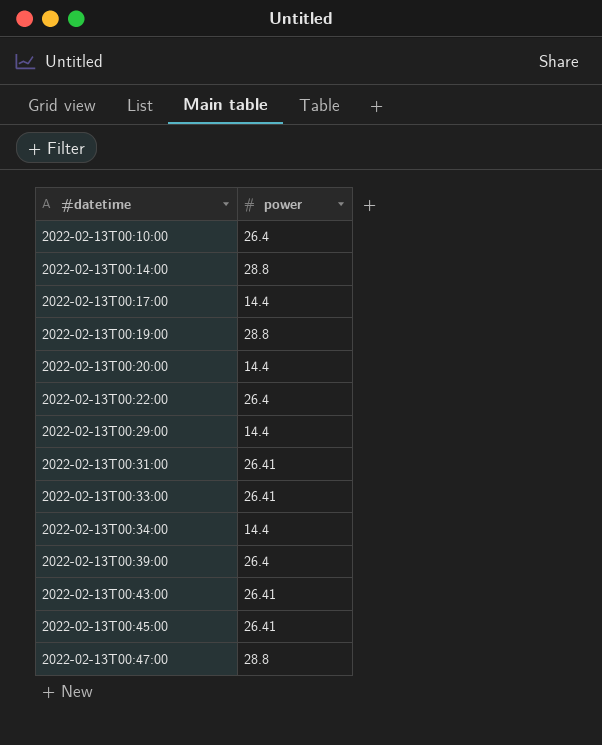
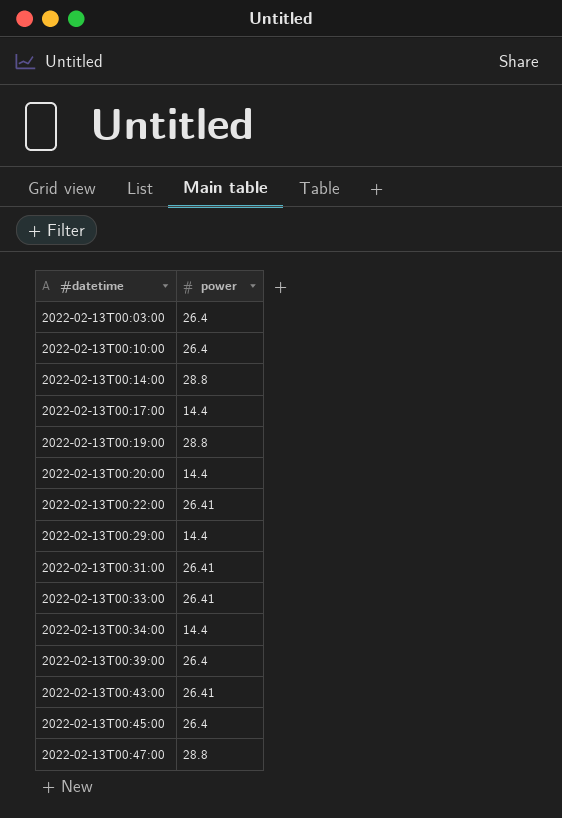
row 2022-02-13T00:03:00: none -> 26.4
2022-02-13T00:22:00 | power: 26.4 -> 26.41
2022-02-13T00:45:00 | power: 26.41 -> 26.4

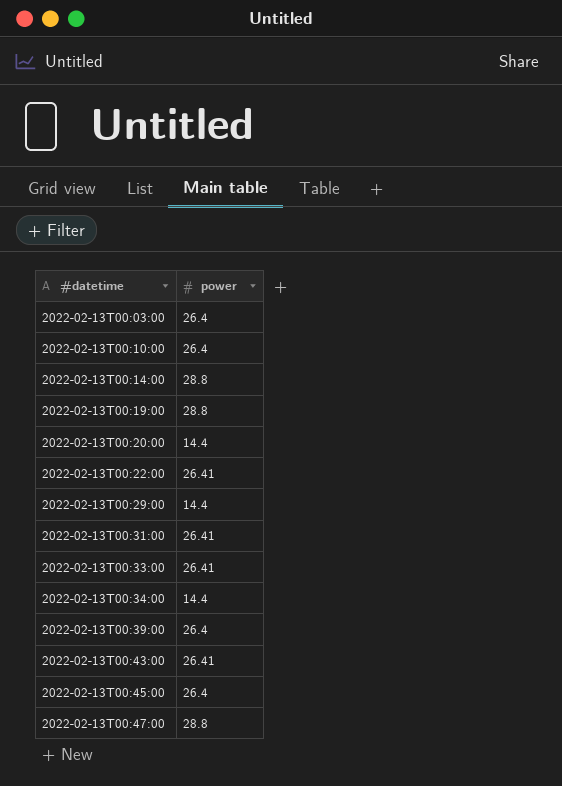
row 2022-02-13T00:17:00: 14.4 -> none

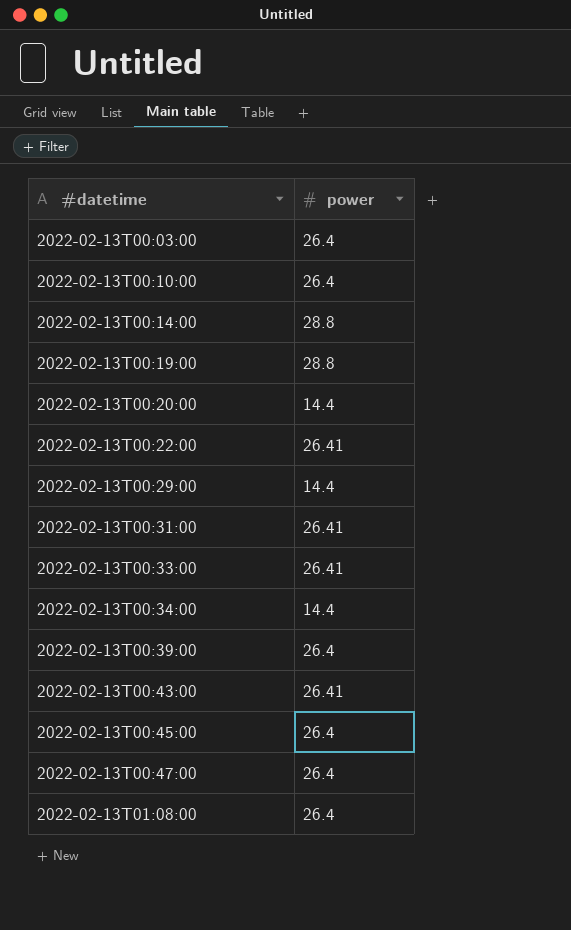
2022-02-13T00:47:00 | power: 28.8 -> 26.4
row 2022-02-13T01:08:00: none -> 26.4

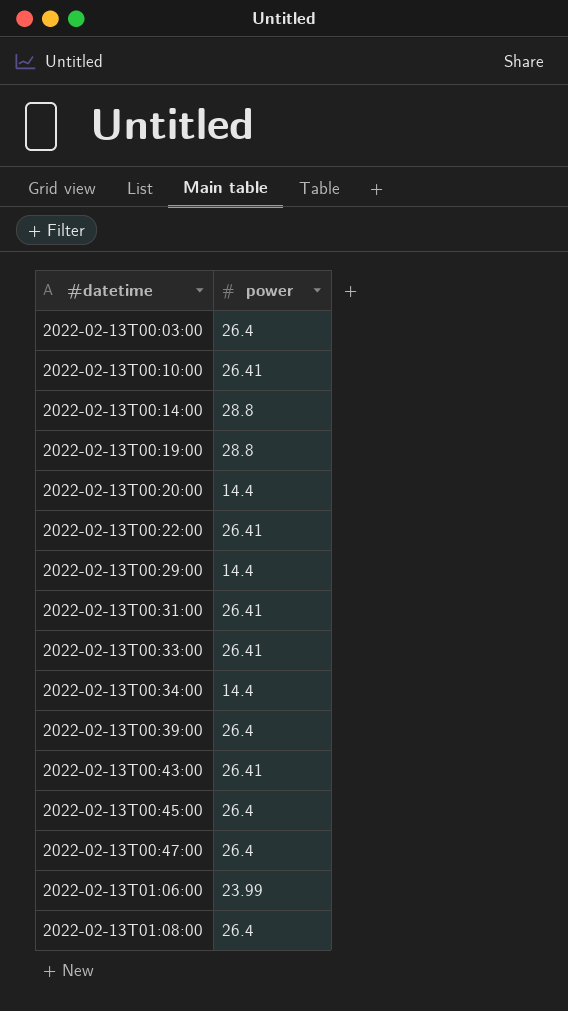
2022-02-13T00:10:00 | power: 26.4 -> 26.41
row 2022-02-13T01:06:00: none -> 23.99

